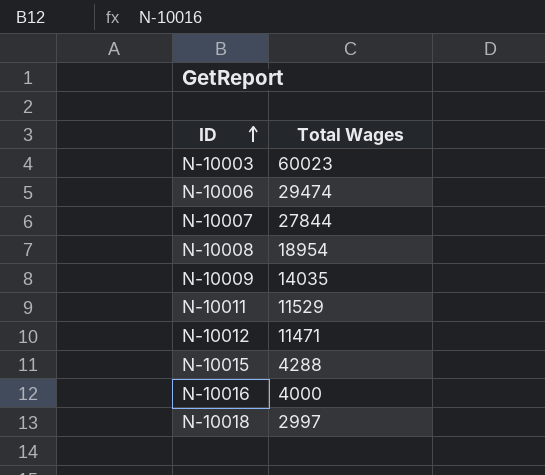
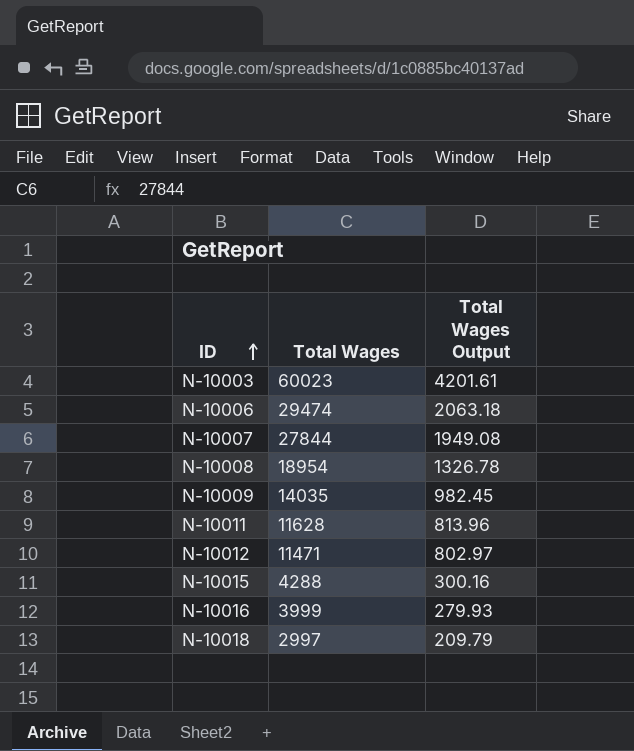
column Total Wages Output | formula: none -> [Total Wages] * 0.07
N-10011 | Total Wages: 11529 -> 11628
N-10016 | Total Wages: 4000 -> 3999

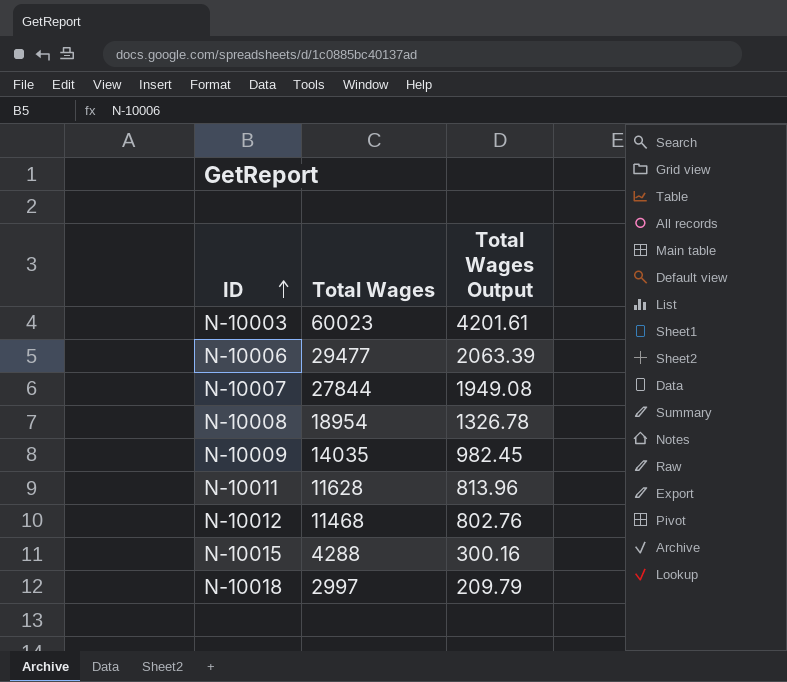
row N-10016: 3999 | 279.93 -> none
N-10006 | Total Wages: 29474 -> 29477
N-10006 | Total Wages Output: 2063.18 -> 2063.39
N-10012 | Total Wages: 11471 -> 11468
N-10012 | Total Wages Output: 802.97 -> 802.76

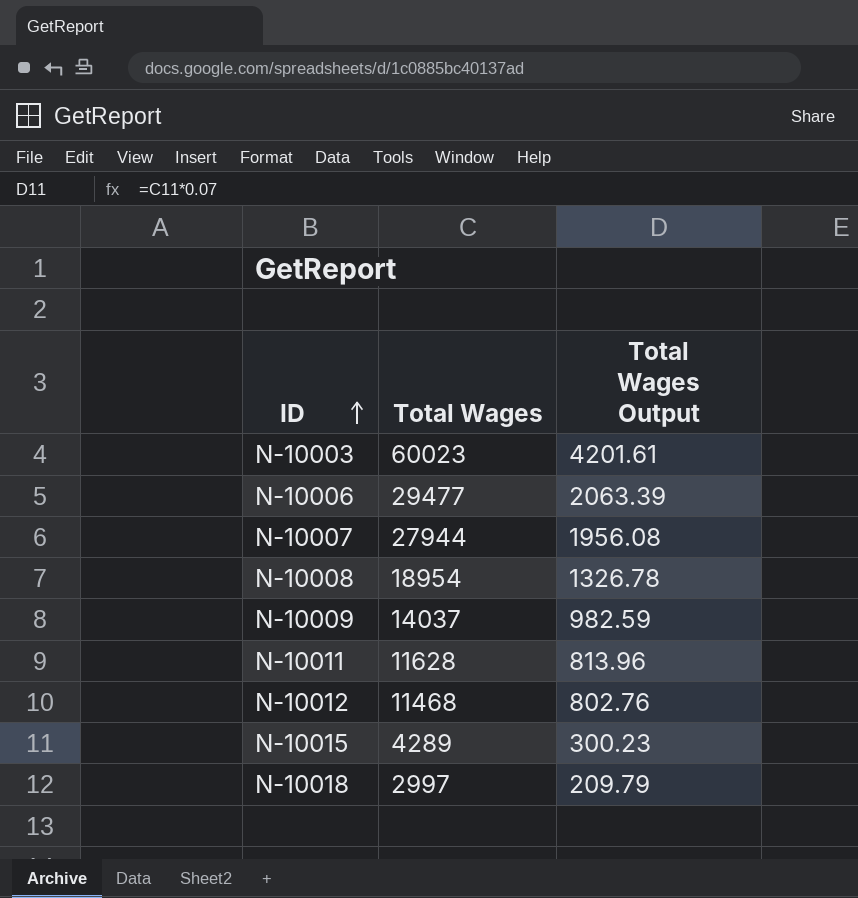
N-10007 | Total Wages: 27844 -> 27944
N-10007 | Total Wages Output: 1949.08 -> 1956.08
N-10009 | Total Wages: 14035 -> 14037
N-10009 | Total Wages Output: 982.45 -> 982.59
N-10015 | Total Wages: 4288 -> 4289
N-10015 | Total Wages Output: 300.16 -> 300.23

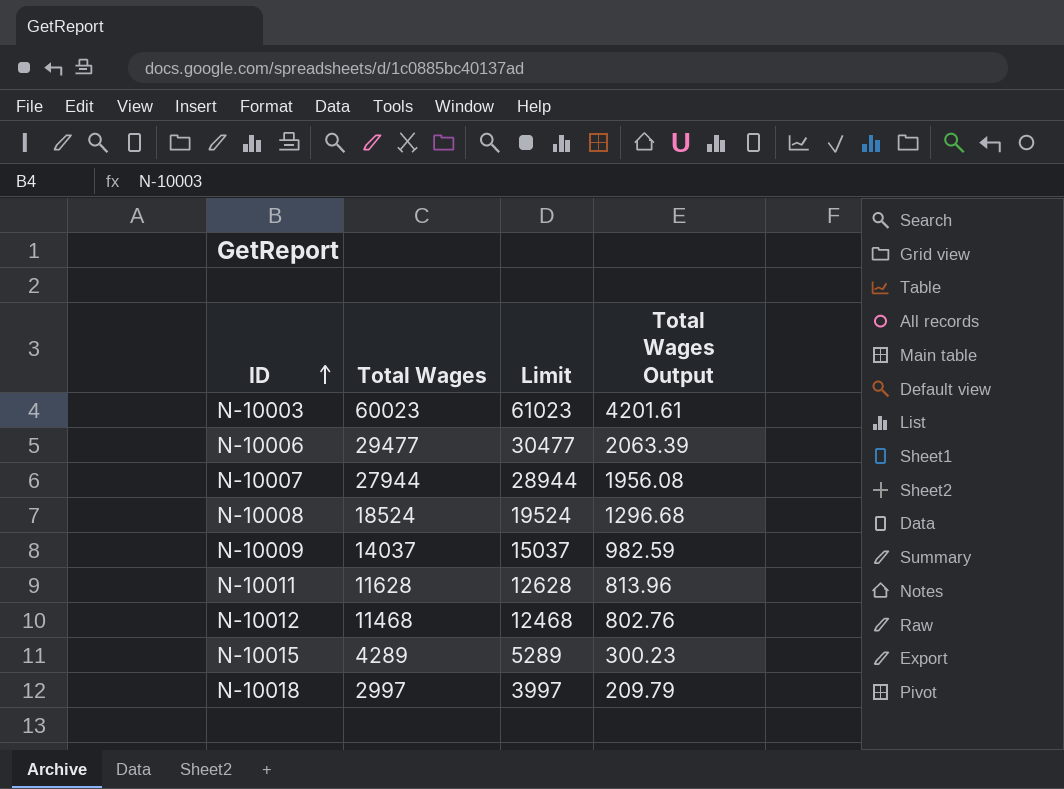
column Limit | formula: none -> [Total Wages] + 1000
N-10008 | Total Wages: 18954 -> 18524
N-10008 | Total Wages Output: 1326.78 -> 1296.68

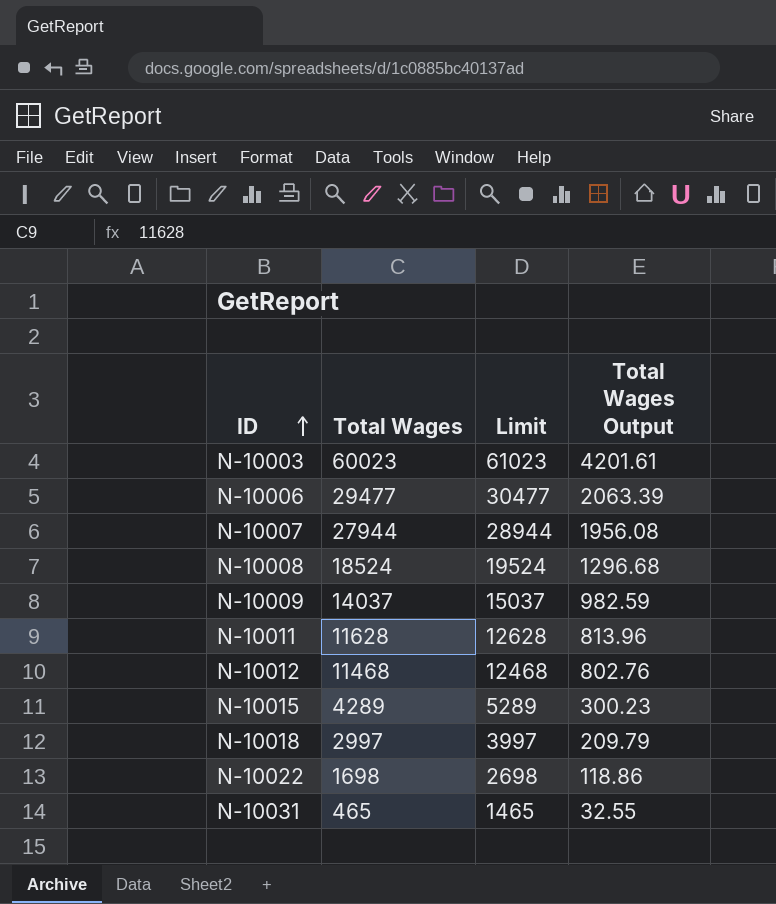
row N-10022: none -> 1698 | 2698 | 118.86
row N-10031: none -> 465 | 1465 | 32.55

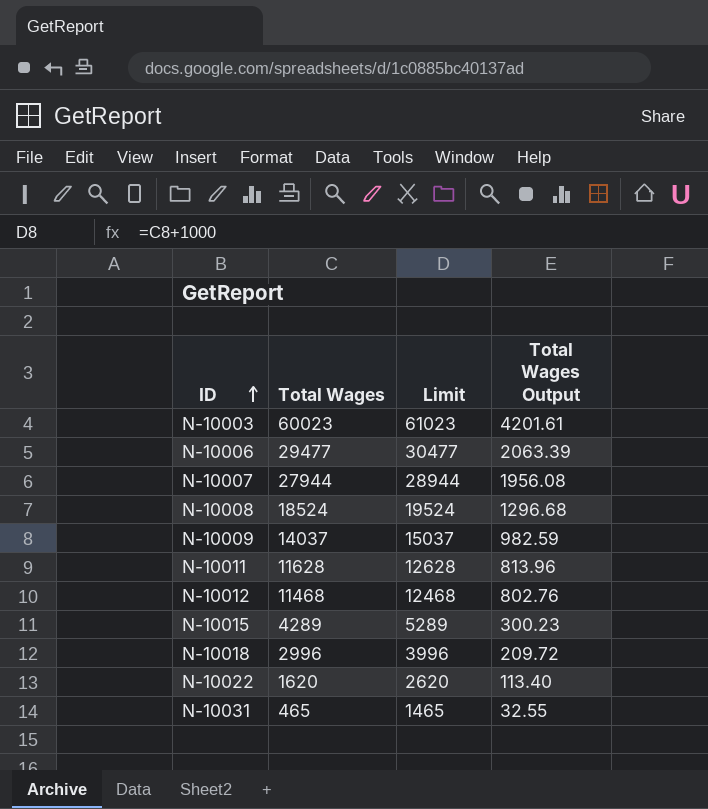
N-10018 | Total Wages: 2997 -> 2996
N-10018 | Limit: 3997 -> 3996
N-10018 | Total Wages Output: 209.79 -> 209.72
N-10022 | Total Wages: 1698 -> 1620
N-10022 | Limit: 2698 -> 2620
N-10022 | Total Wages Output: 118.86 -> 113.40

